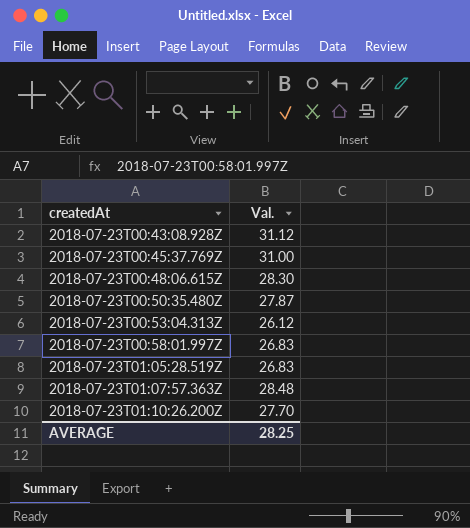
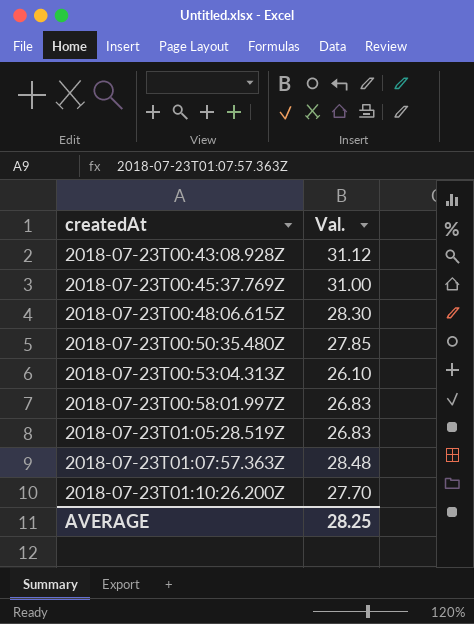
2018-07-23T00:50:35.480Z | Val.: 27.87 -> 27.85
2018-07-23T00:53:04.313Z | Val.: 26.12 -> 26.10

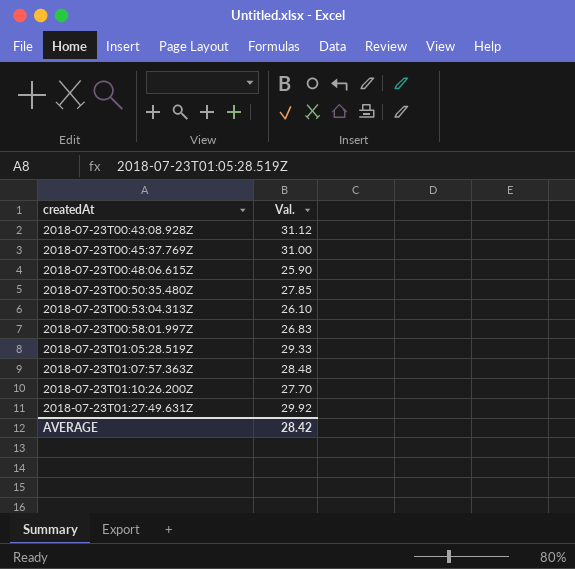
2018-07-23T00:48:06.615Z | Val.: 28.30 -> 25.90
2018-07-23T01:05:28.519Z | Val.: 26.83 -> 29.33
row 2018-07-23T01:27:49.631Z: none -> 29.92
AVERAGE | Val.: 28.25 -> 28.42

